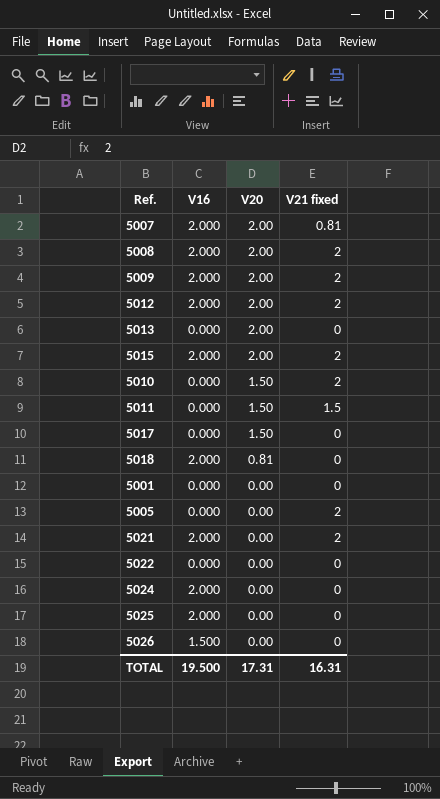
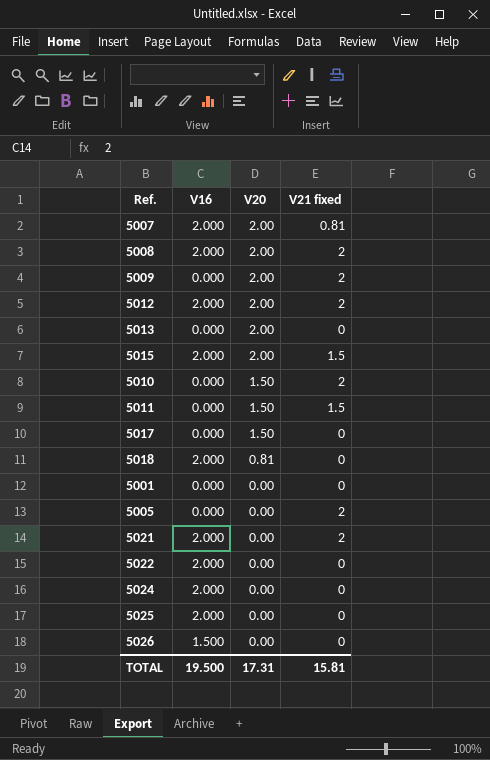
5009 | V16: 2.000 -> 0.000
5015 | V21 fixed: 2 -> 1.5
5022 | V16: 0.000 -> 2.000
TOTAL | V21 fixed: 16.31 -> 15.81

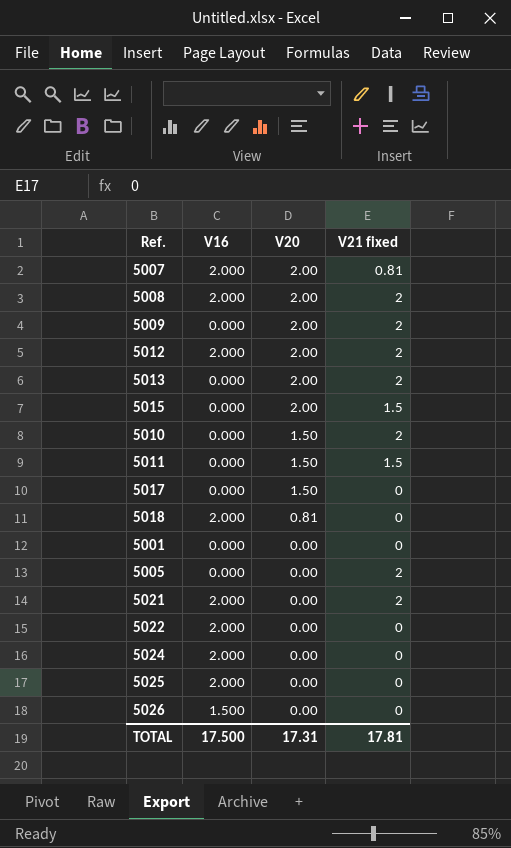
5013 | V21 fixed: 0 -> 2
5015 | V16: 2.000 -> 0.000
TOTAL | V16: 19.500 -> 17.500
TOTAL | V21 fixed: 15.81 -> 17.81

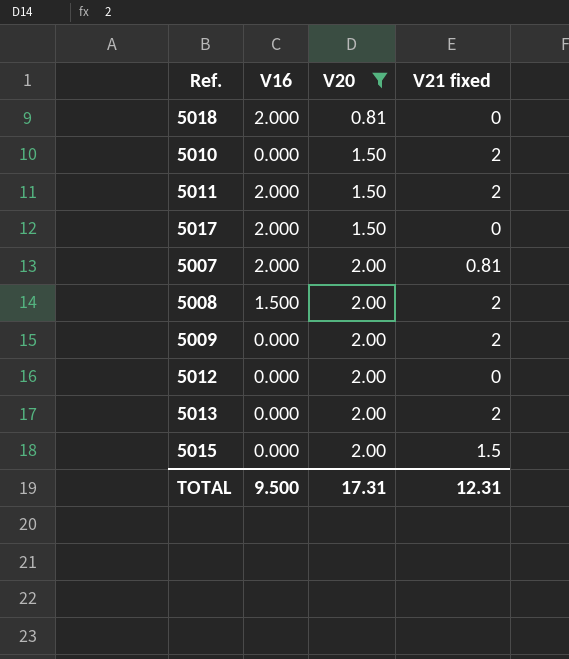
filter: none -> V20 != 0.00
row order: V20 descending -> V20 ascending
5011 | V16: 0.000 -> 2.000
5011 | V21 fixed: 1.5 -> 2
5017 | V16: 0.000 -> 2.000
5008 | V16: 2.000 -> 1.500
5012 | V16: 2.000 -> 0.000
5012 | V21 fixed: 2 -> 0
TOTAL | V16: 17.500 -> 9.500
TOTAL | V21 fixed: 17.81 -> 12.31

